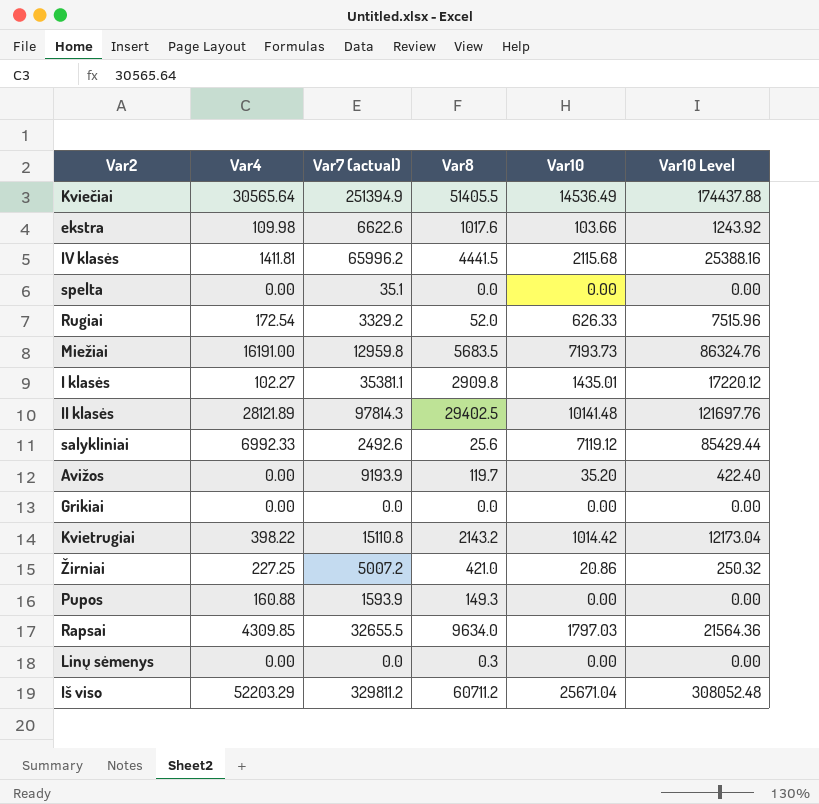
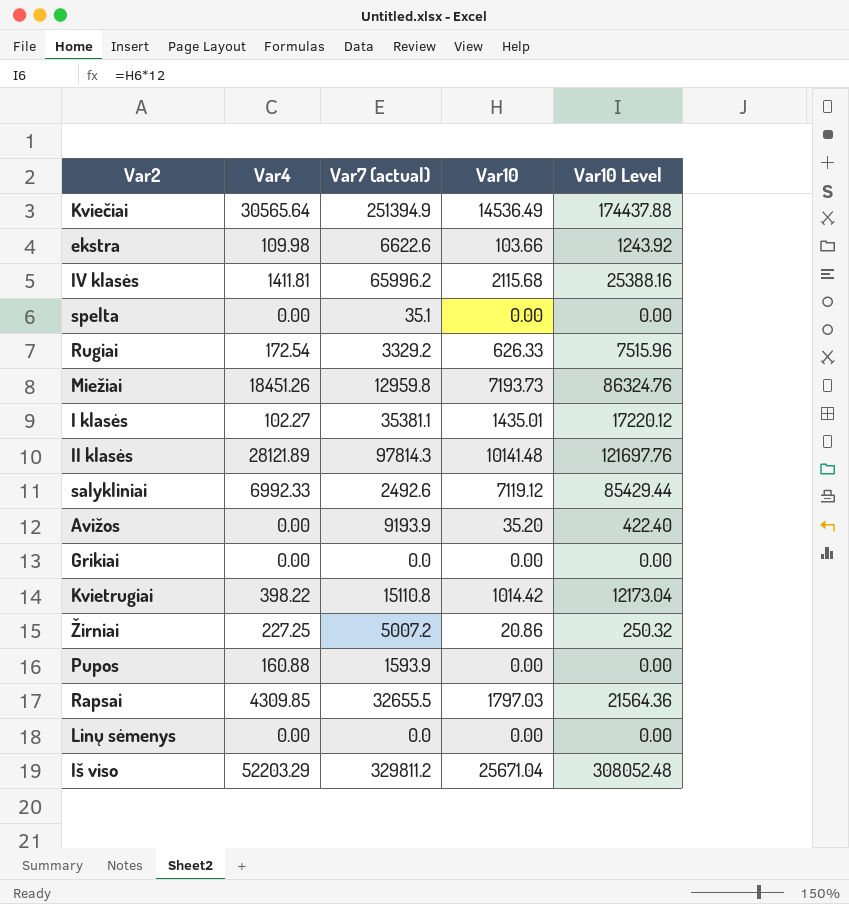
column Var8 | position: 4 -> none
Miežiai | Var4: 16191.00 -> 18451.26

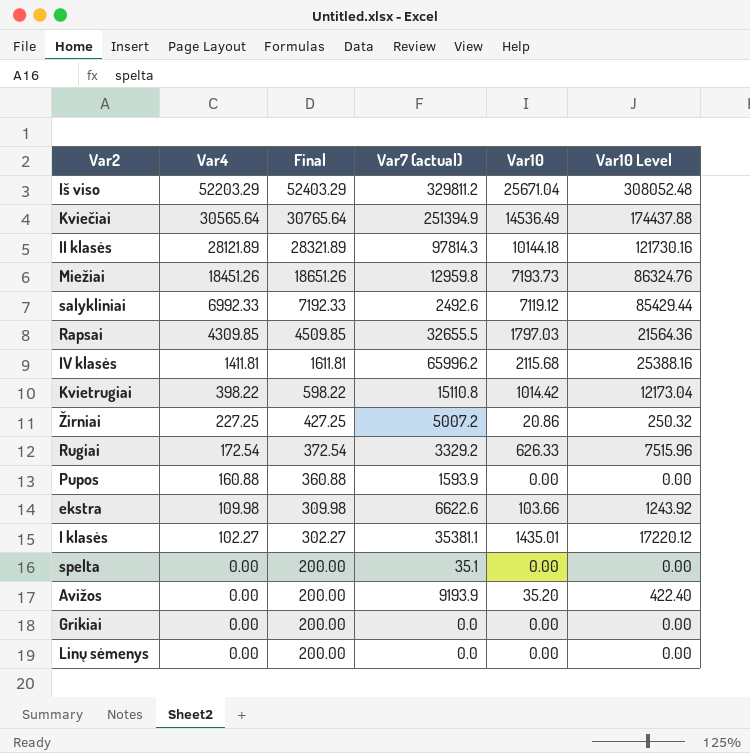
row order: none -> Var4 descending
column Final | formula: none -> [Var4] + 200
II klasės | Var10: 10141.48 -> 10144.18
II klasės | Var10 Level: 121697.76 -> 121730.16

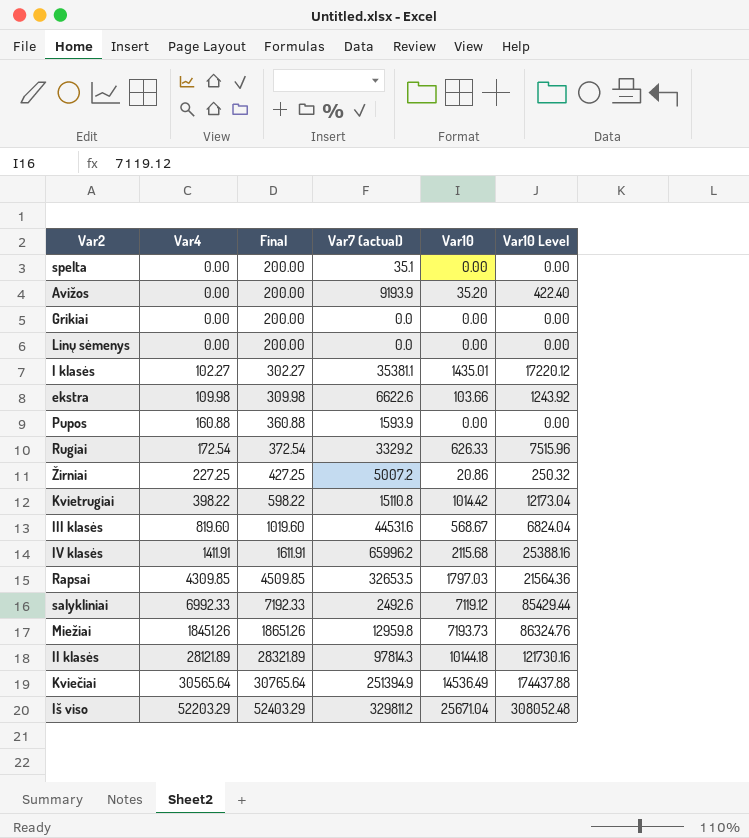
row order: Var4 descending -> Var4 ascending
row III klasės: none -> 819.60 | 1019.60 | 44531.6 | 568.67 | 6824.04
IV klasės | Var4: 1411.81 -> 1411.91
IV klasės | Final: 1611.81 -> 1611.91
Rapsai | Var7 (actual): 32655.5 -> 32653.5

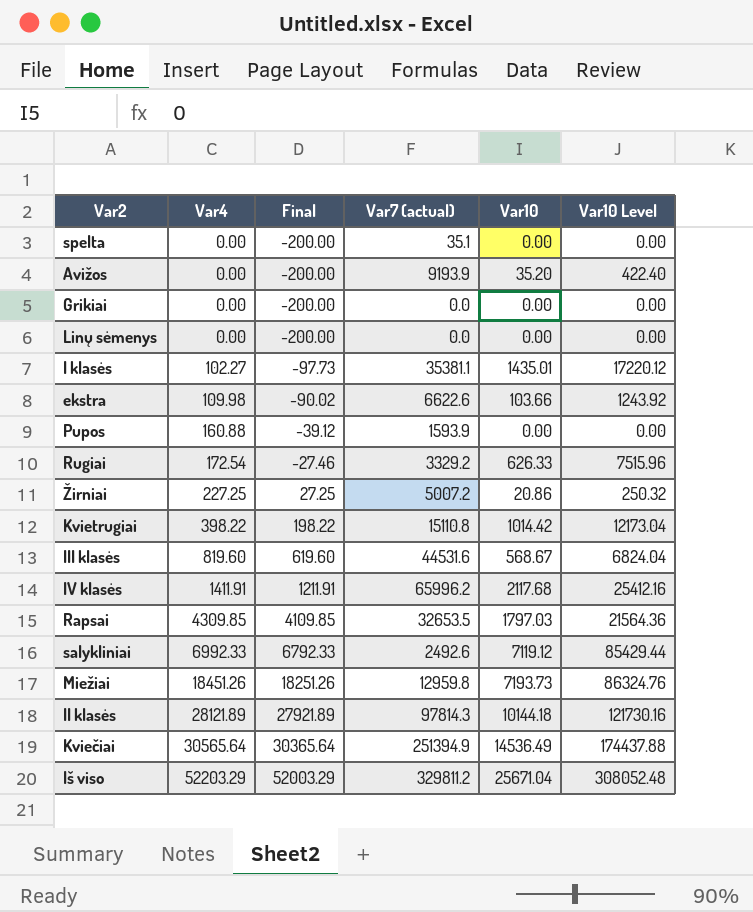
column Final | formula: [Var4] + 200 -> [Var4] - 200
IV klasės | Var10: 2115.68 -> 2117.68
IV klasės | Var10 Level: 25388.16 -> 25412.16

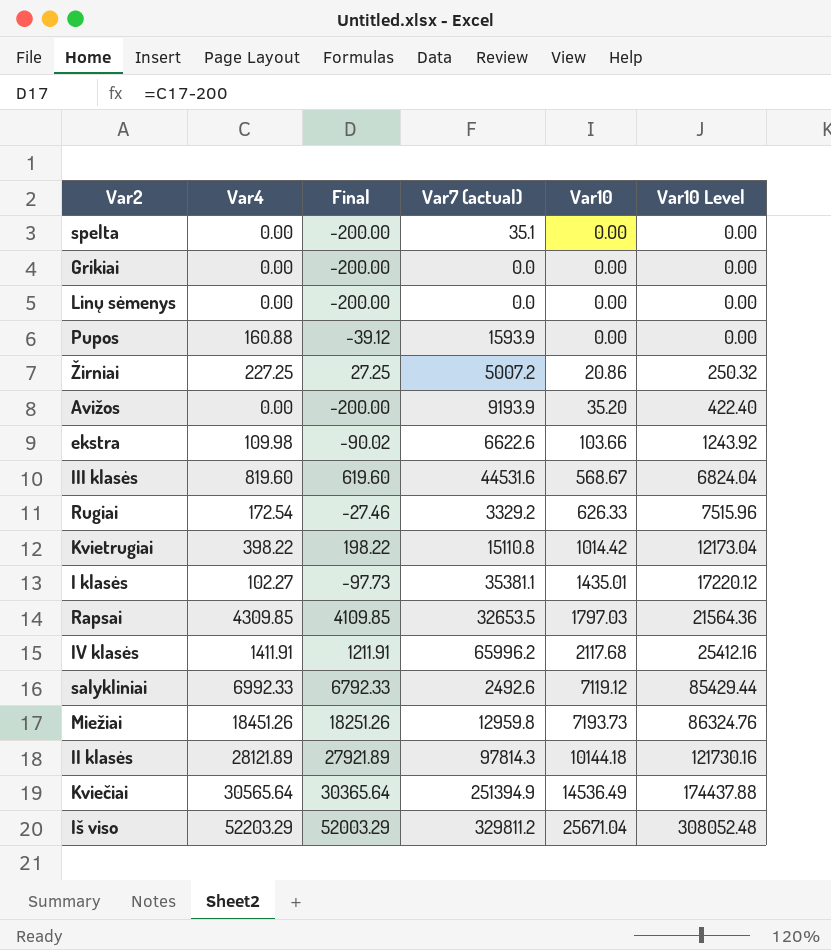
row order: Var4 ascending -> Var10 ascending

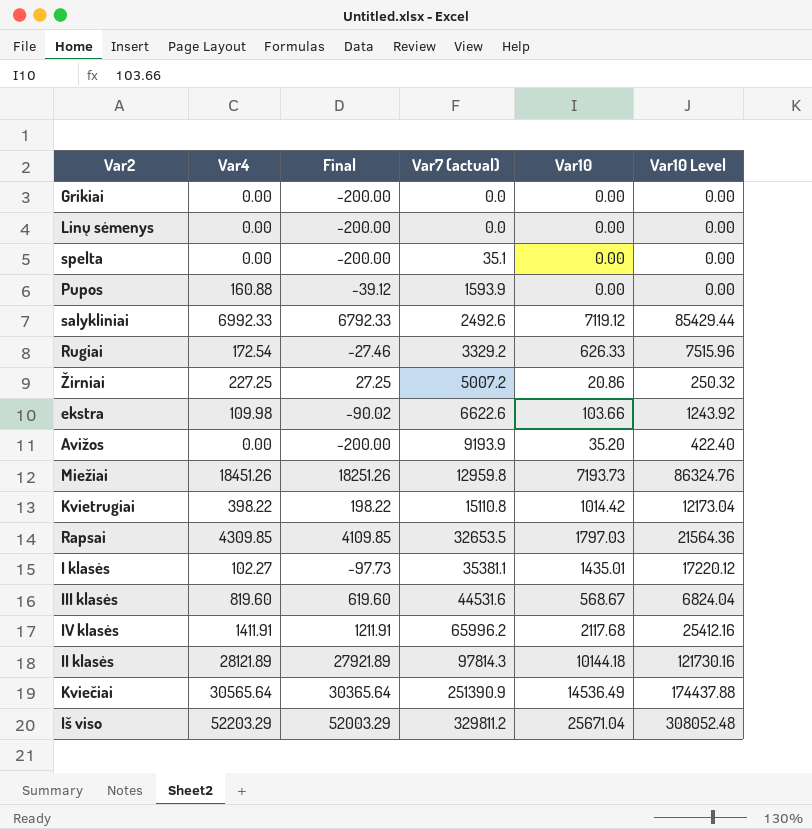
row order: Var10 ascending -> Var7 (actual) ascending
Kviečiai | Var7 (actual): 251394.9 -> 251390.9

